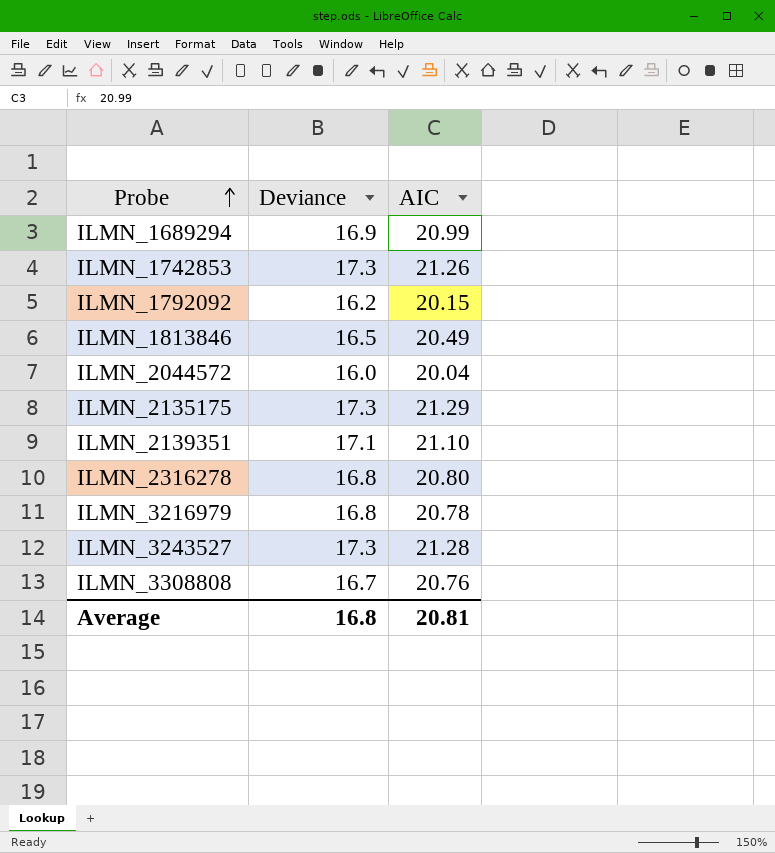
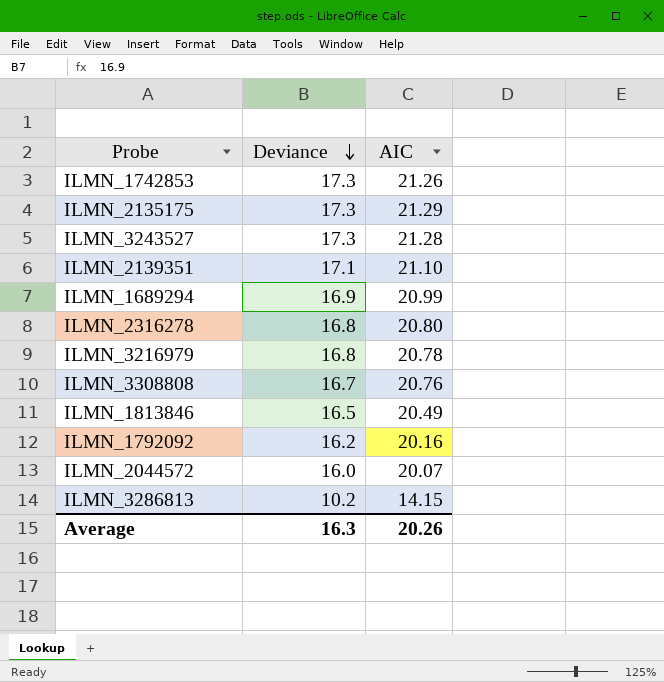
row order: Probe ascending -> Deviance descending
ILMN_1792092 | AIC: 20.15 -> 20.16
ILMN_2044572 | AIC: 20.04 -> 20.07
row ILMN_3286813: none -> 10.2 | 14.15
Average | Deviance: 16.8 -> 16.3
Average | AIC: 20.81 -> 20.26

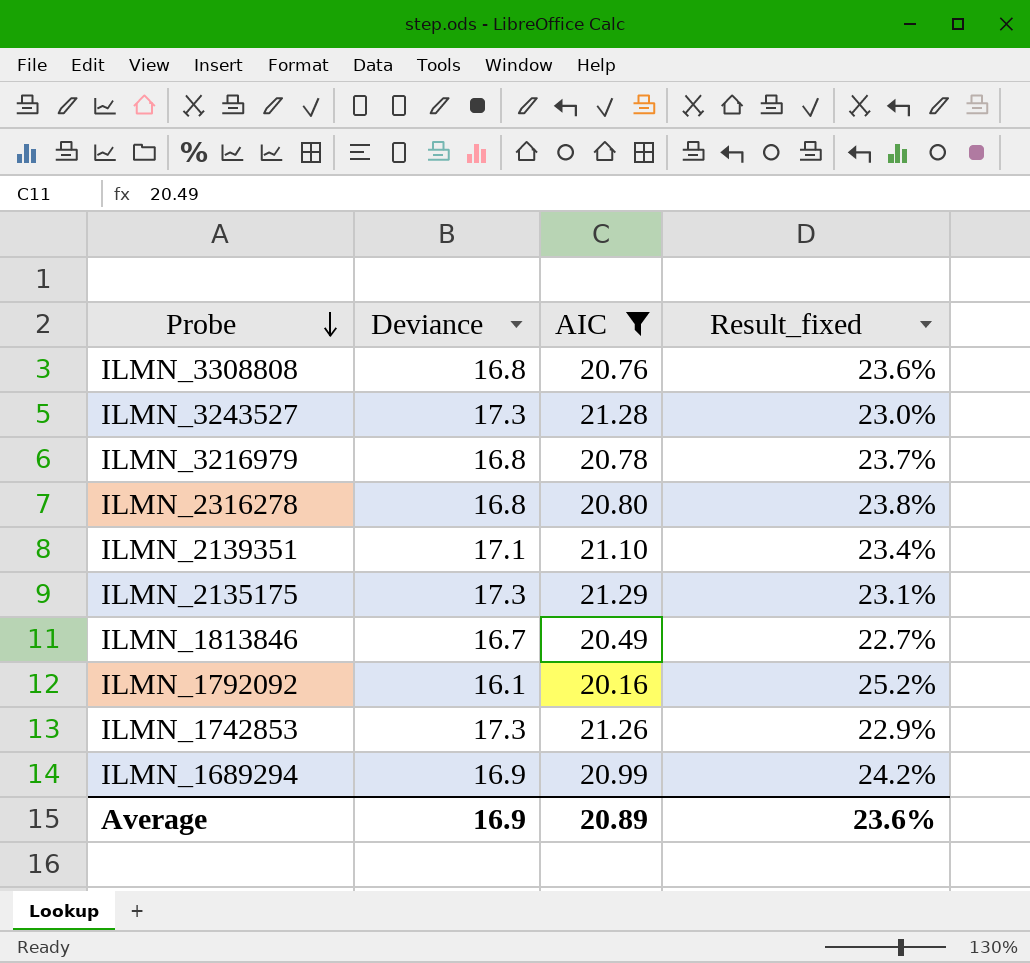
filter: none -> AIC >= 20.16
row order: Deviance descending -> Probe descending
column Result_fixed | formula: none -> ([AIC] - [Deviance]) / [Deviance]
ILMN_3308808 | Deviance: 16.7 -> 16.8
ILMN_1813846 | Deviance: 16.5 -> 16.7
ILMN_1792092 | Deviance: 16.2 -> 16.1
Average | Deviance: 16.3 -> 16.9
Average | AIC: 20.26 -> 20.89

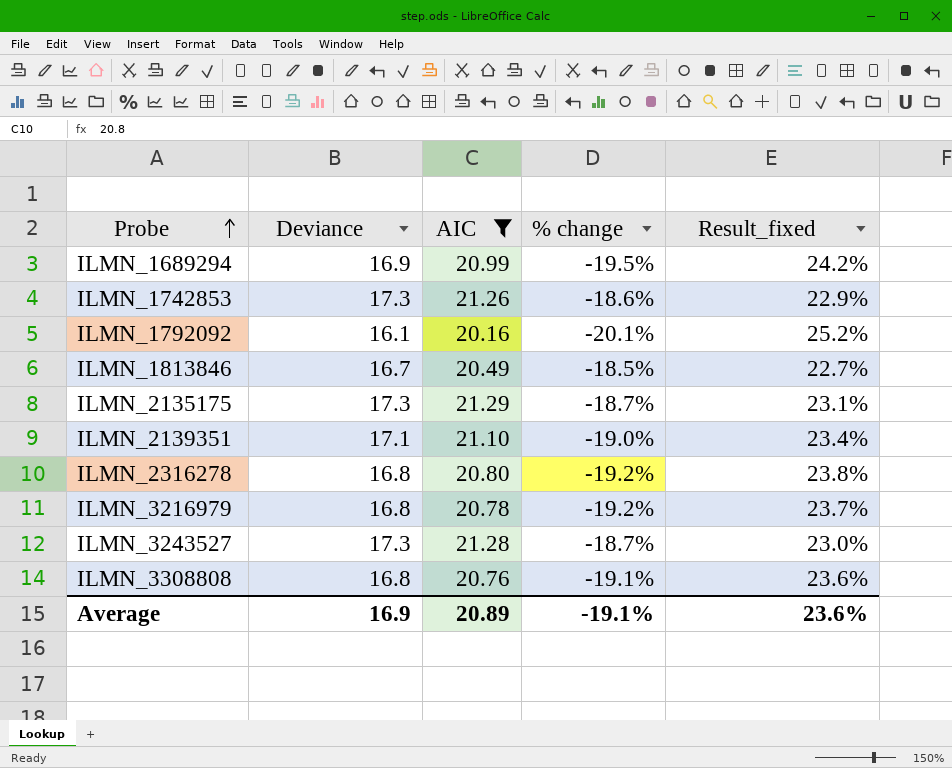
row order: Probe descending -> Probe ascending
column % change | formula: none -> ([Deviance] - [AIC]) / [AIC]

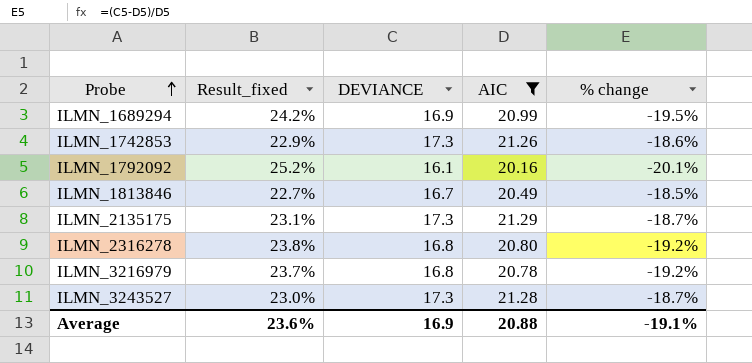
column Result_fixed | position: 5 -> 2
column name: Deviance -> DEVIANCE
row ILMN_2139351: 17.1 | 21.10 | -19.0% | 23.4% -> none
row ILMN_3308808: 16.8 | 20.76 | -19.1% | 23.6% -> none
Average | AIC: 20.89 -> 20.88

